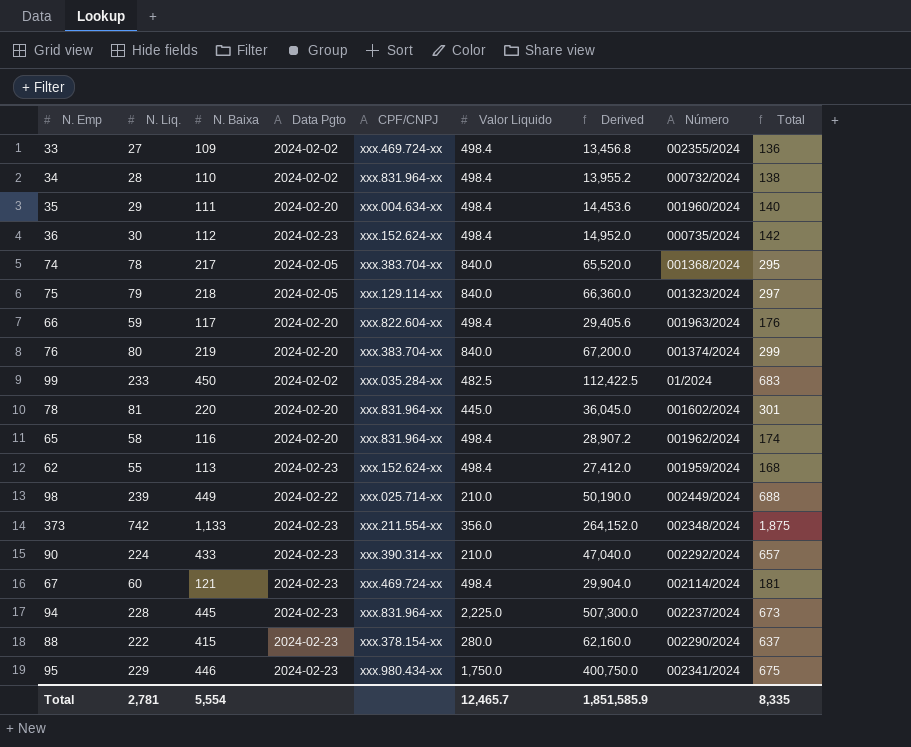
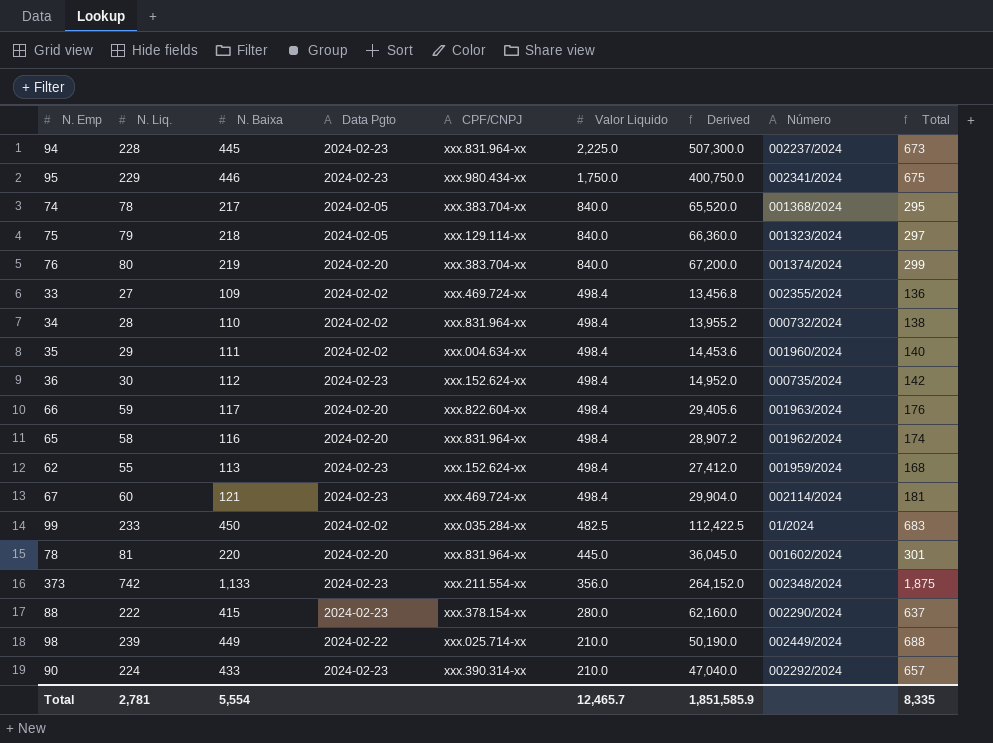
row order: none -> Valor Liquido descending
35 | Data Pgto: 2024-02-20 -> 2024-02-02

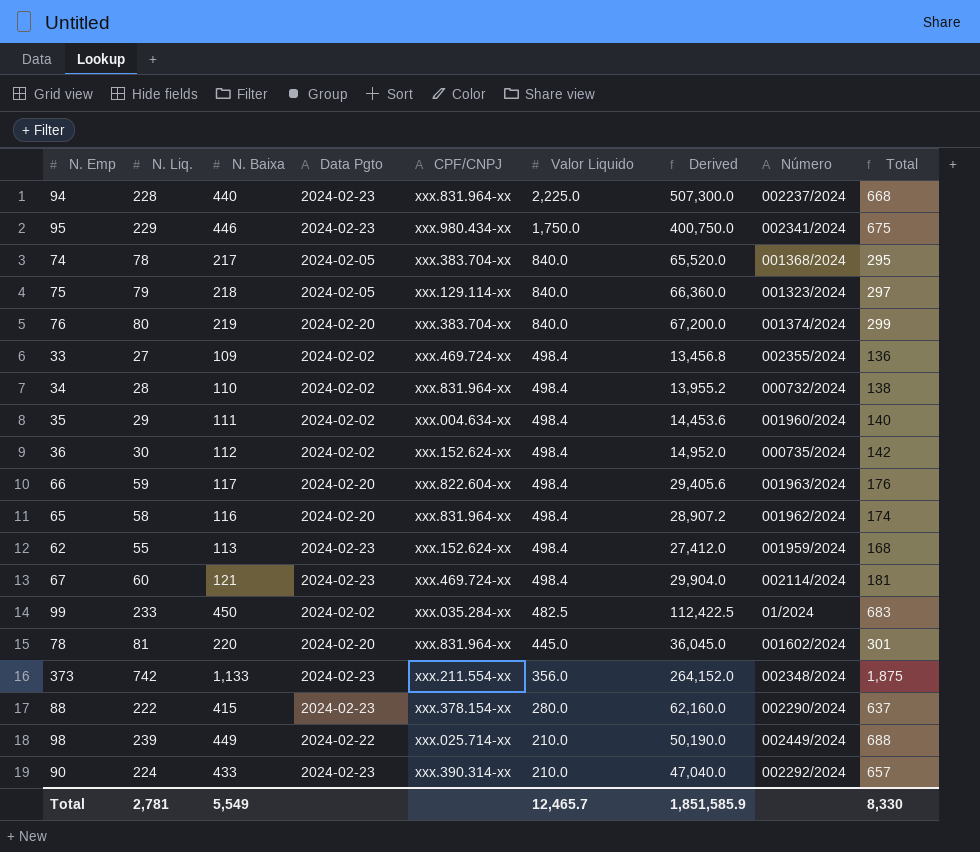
94 | N. Baixa: 445 -> 440
94 | Total: 673 -> 668
36 | Data Pgto: 2024-02-23 -> 2024-02-02
Total | N. Baixa: 5,554 -> 5,549
Total | Total: 8,335 -> 8,330

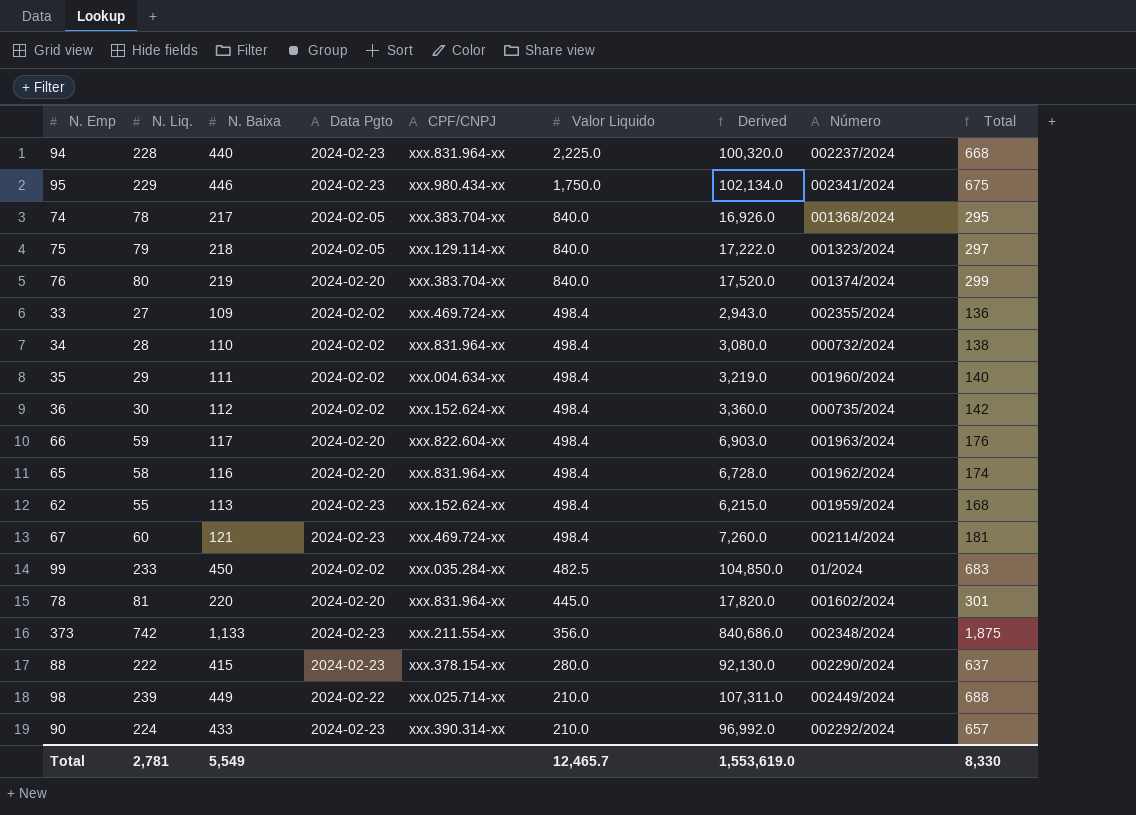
column Derived | formula: [N. Liq.] * [Valor Liquido] -> [N. Liq.] * [N. Baixa]
Total | Derived: 1,851,585.9 -> 1,553,619.0

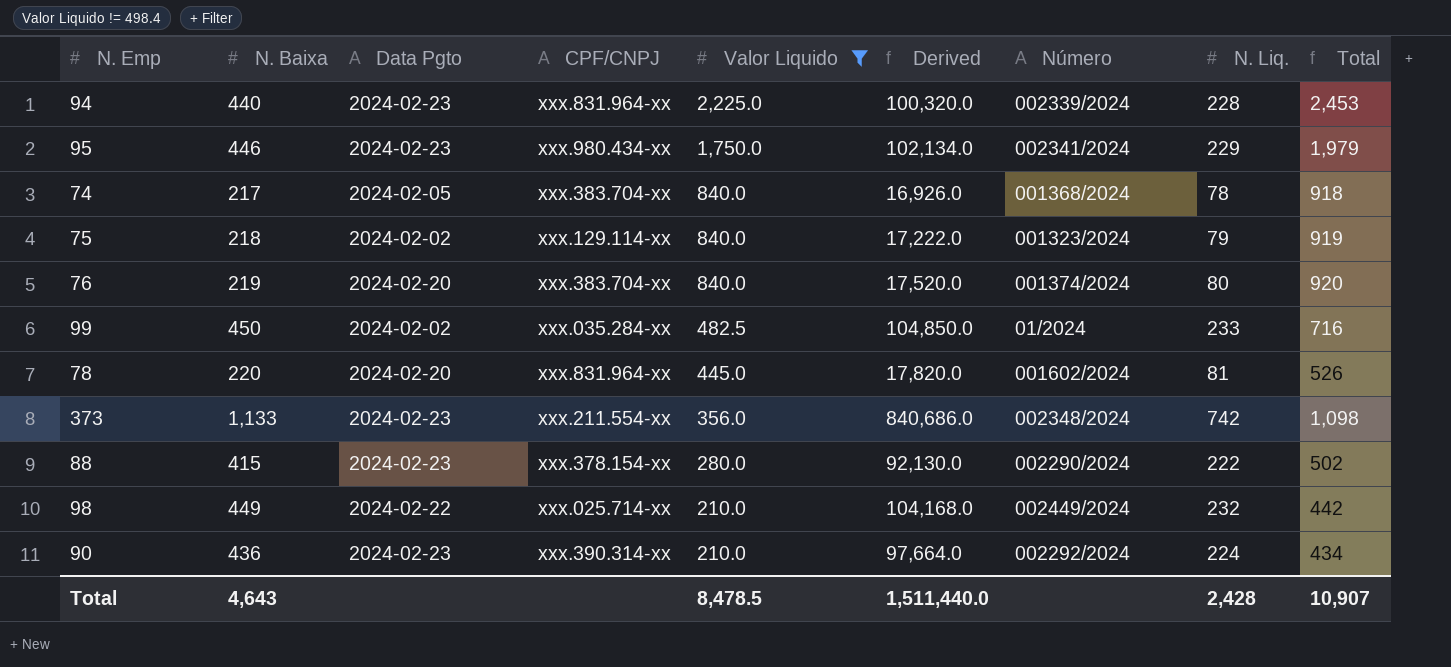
filter: none -> Valor Liquido != 498.4
column N. Liq. | position: 2 -> 8
column Total | formula: [N. Liq.] + [N. Baixa] -> [Valor Liquido] + [N. Liq.]
94 | Número: 002237/2024 -> 002339/2024
75 | Data Pgto: 2024-02-05 -> 2024-02-02
98 | Derived: 107,311.0 -> 104,168.0
98 | N. Liq.: 239 -> 232
90 | N. Baixa: 433 -> 436
90 | Derived: 96,992.0 -> 97,664.0
Total | N. Baixa: 5,549 -> 4,643
Total | Valor Liquido: 12,465.7 -> 8,478.5
Total | Derived: 1,553,619.0 -> 1,511,440.0
Total | N. Liq.: 2,781 -> 2,428
Total | Total: 8,330 -> 10,907

